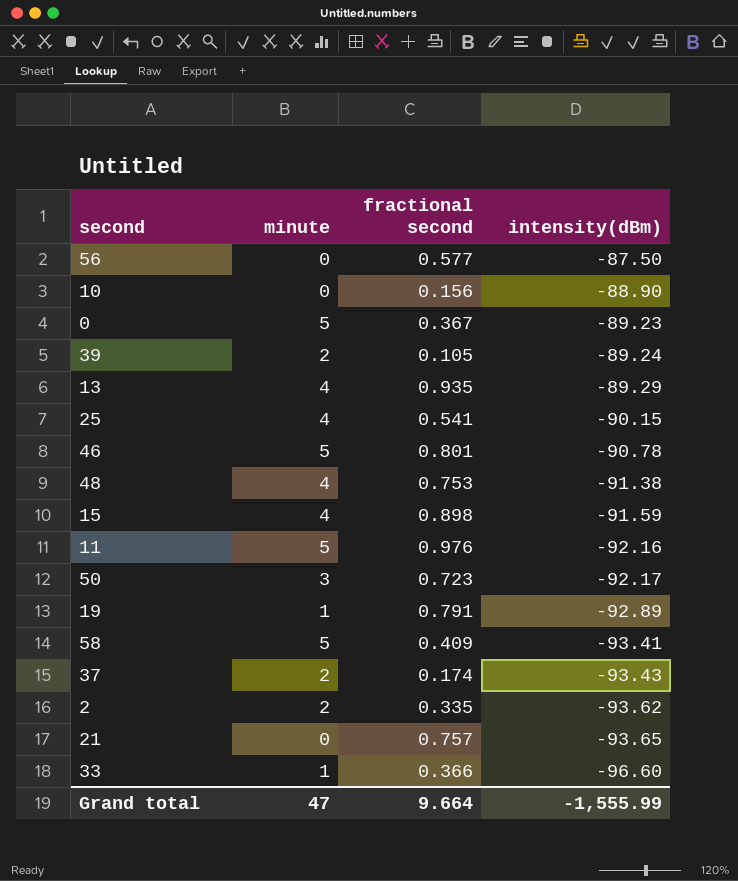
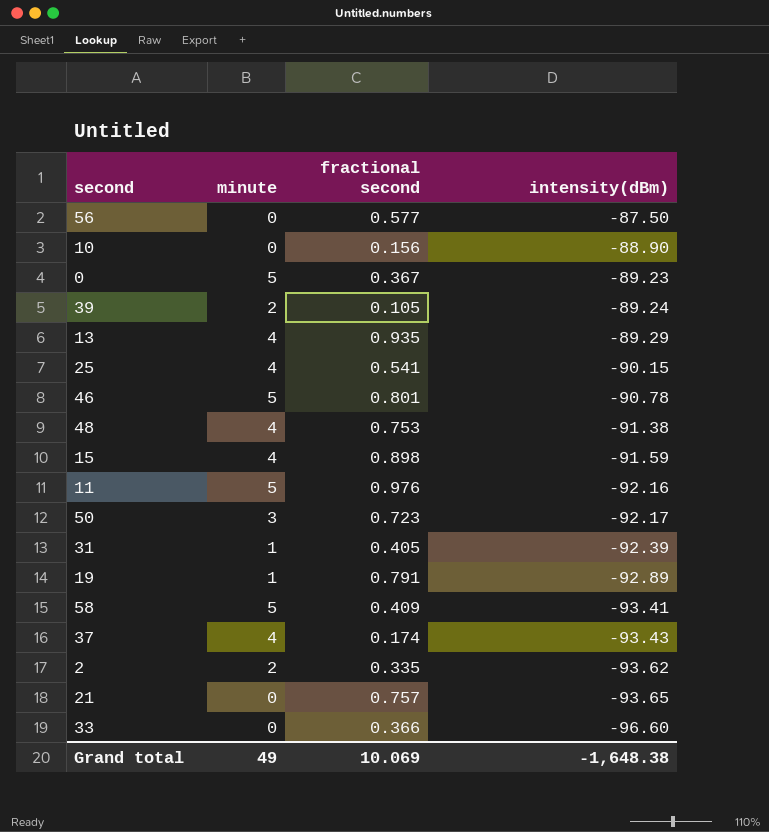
row 31: none -> 1 | 0.405 | -92.39
37 | minute: 2 -> 4
33 | minute: 1 -> 0
Grand total | minute: 47 -> 49
Grand total | fractional second: 9.664 -> 10.069
Grand total | intensity(dBm): -1,555.99 -> -1,648.38

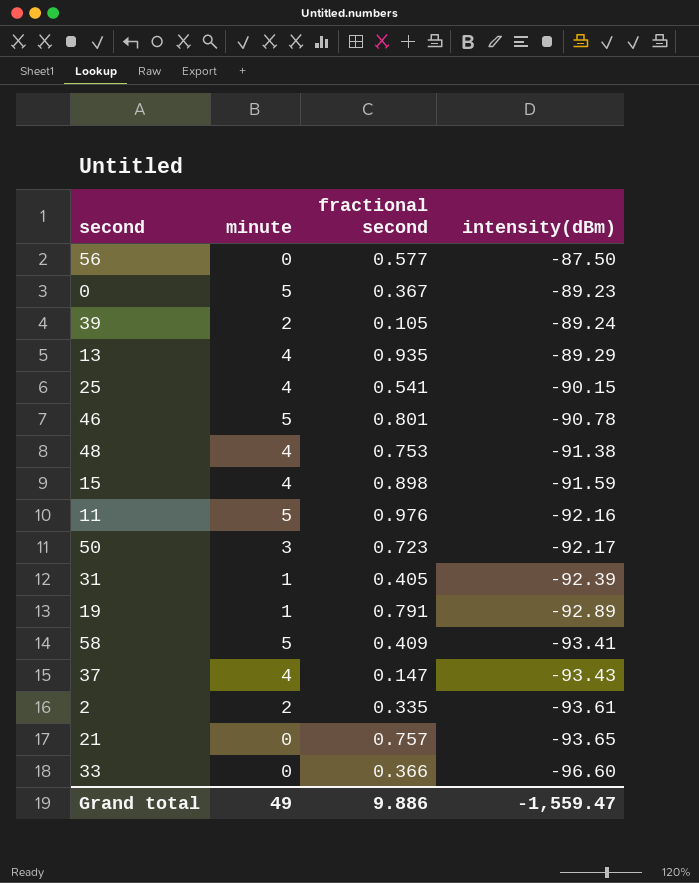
row 10: 0 | 0.156 | -88.90 -> none
37 | fractional second: 0.174 -> 0.147
2 | intensity(dBm): -93.62 -> -93.61
Grand total | fractional second: 10.069 -> 9.886
Grand total | intensity(dBm): -1,648.38 -> -1,559.47

